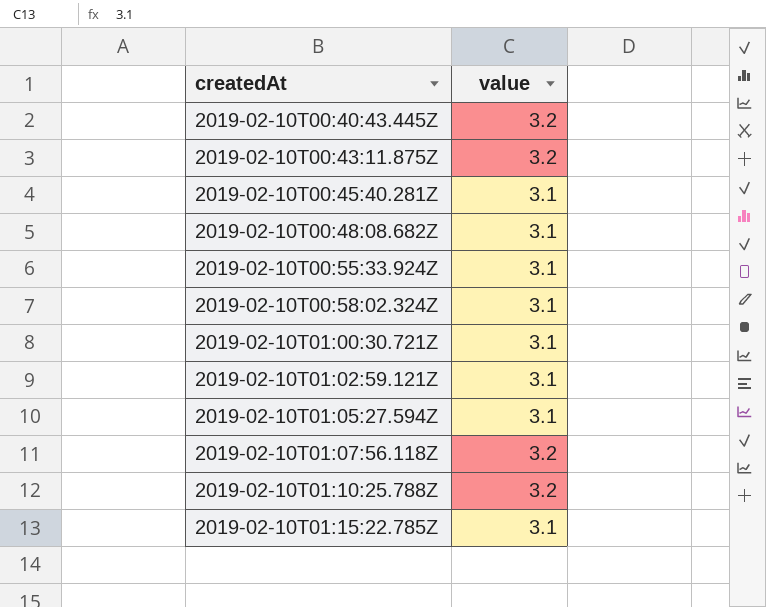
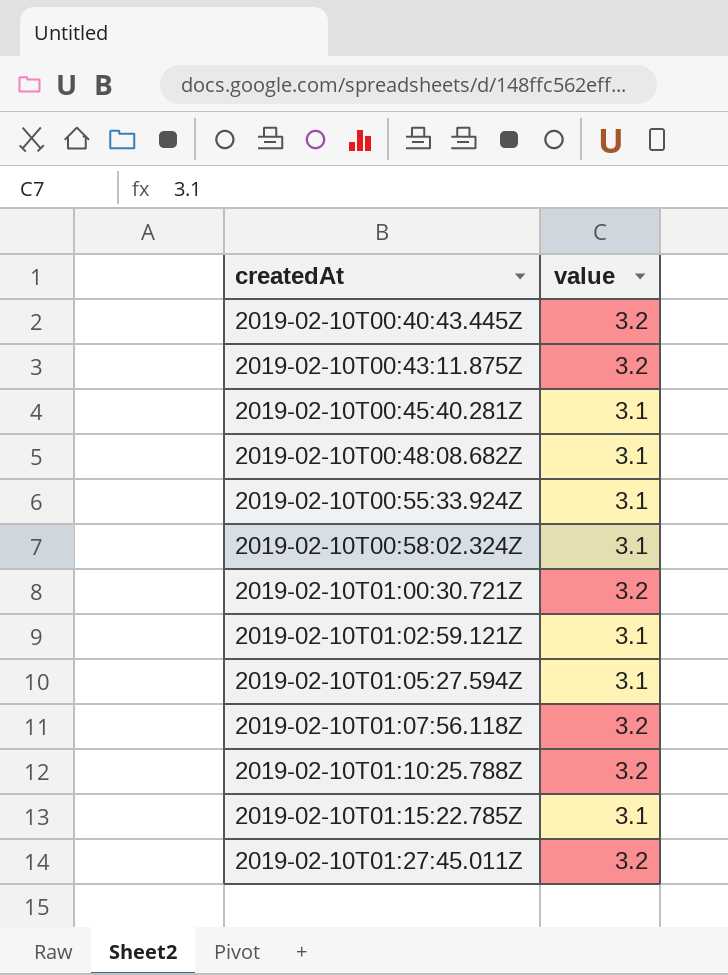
2019-02-10T01:00:30.721Z | value: 3.1 -> 3.2
row 2019-02-10T01:27:45.011Z: none -> 3.2

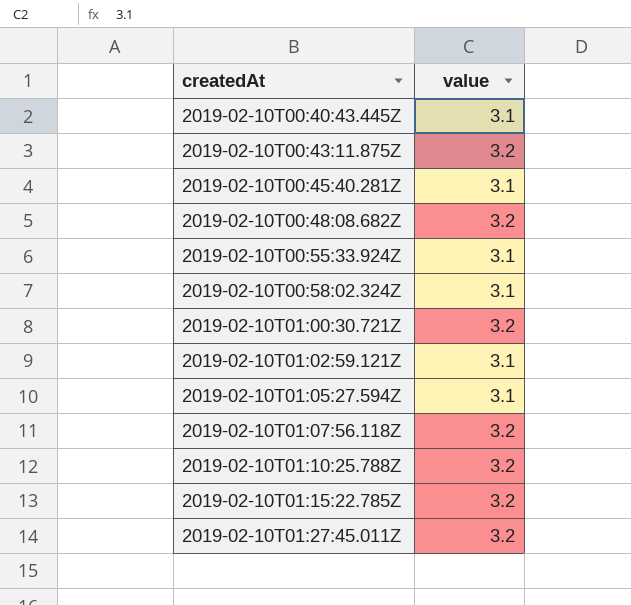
2019-02-10T00:40:43.445Z | value: 3.2 -> 3.1
2019-02-10T00:48:08.682Z | value: 3.1 -> 3.2
2019-02-10T01:15:22.785Z | value: 3.1 -> 3.2

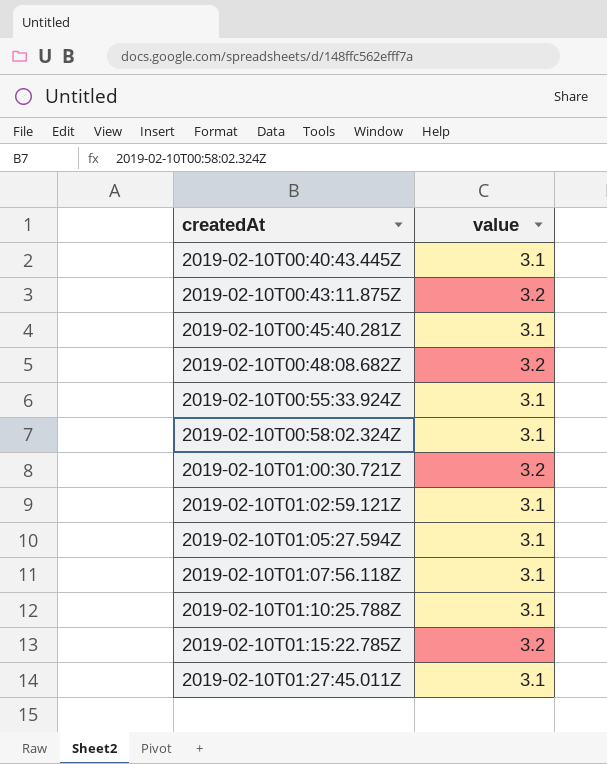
2019-02-10T01:07:56.118Z | value: 3.2 -> 3.1
2019-02-10T01:10:25.788Z | value: 3.2 -> 3.1
2019-02-10T01:27:45.011Z | value: 3.2 -> 3.1

